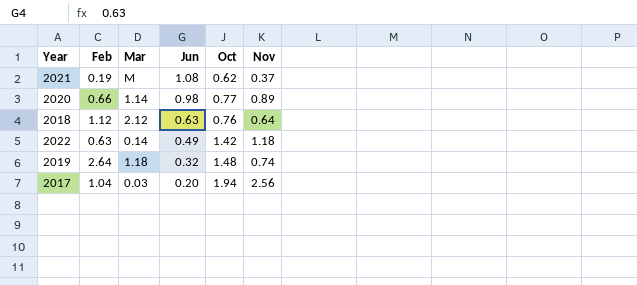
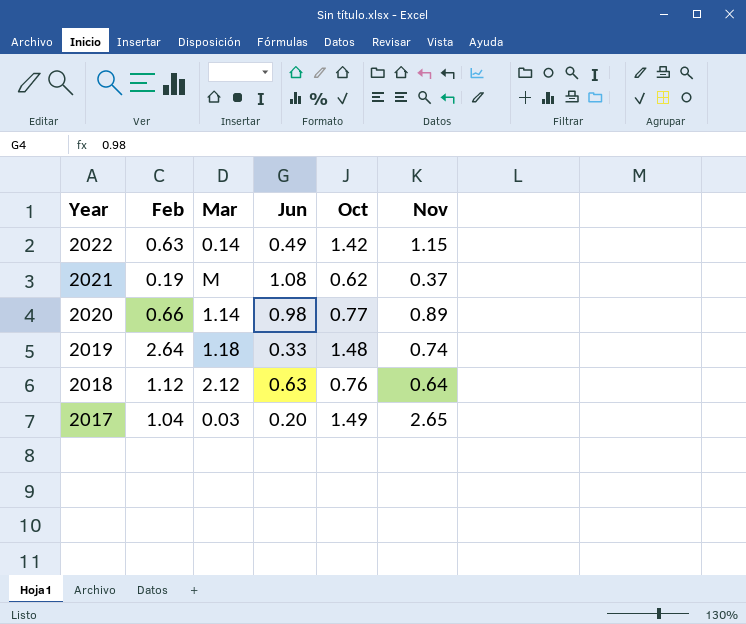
row order: Jun descending -> Year descending
2022 | Nov: 1.18 -> 1.15
2019 | Jun: 0.32 -> 0.33
2017 | Oct: 1.94 -> 1.49
2017 | Nov: 2.56 -> 2.65

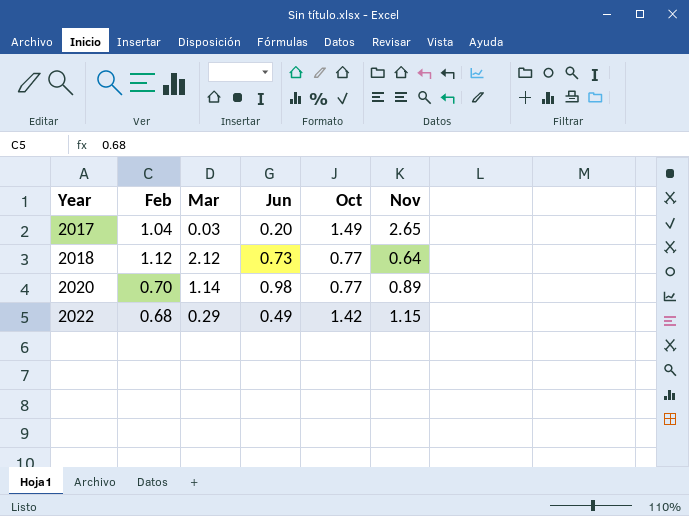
row order: Year descending -> Year ascending
row 2021: 0.19 | M | 1.08 | 0.62 | 0.37 -> none
row 2019: 2.64 | 1.18 | 0.33 | 1.48 | 0.74 -> none
2018 | Jun: 0.63 -> 0.73
2018 | Oct: 0.76 -> 0.77
2020 | Feb: 0.66 -> 0.70
2022 | Feb: 0.63 -> 0.68
2022 | Mar: 0.14 -> 0.29

